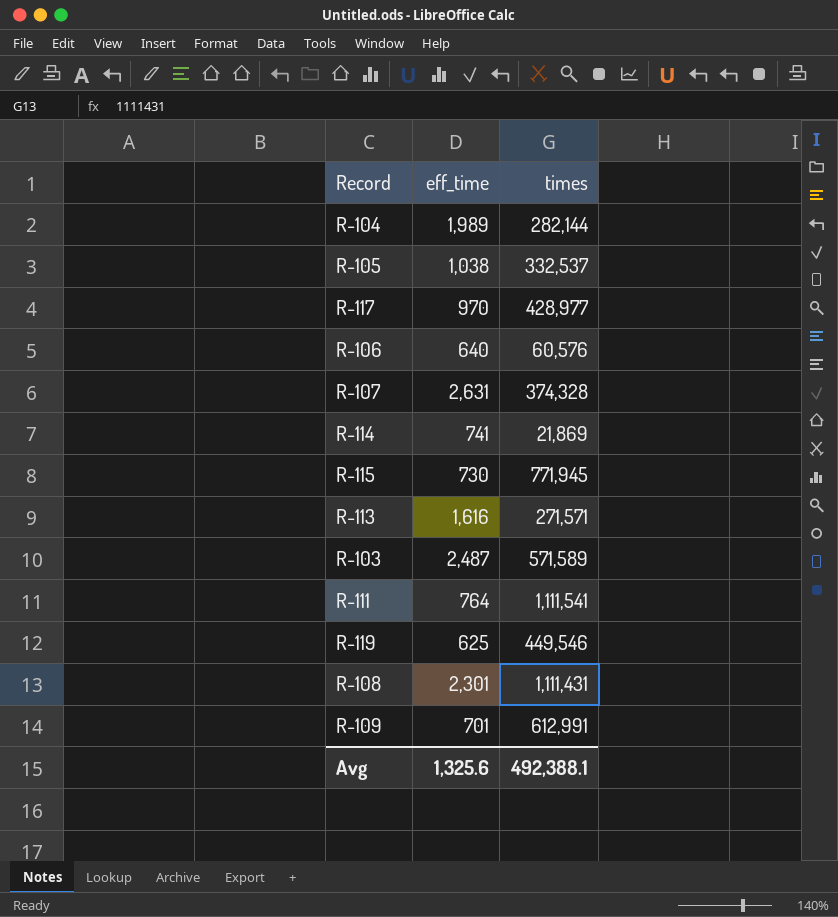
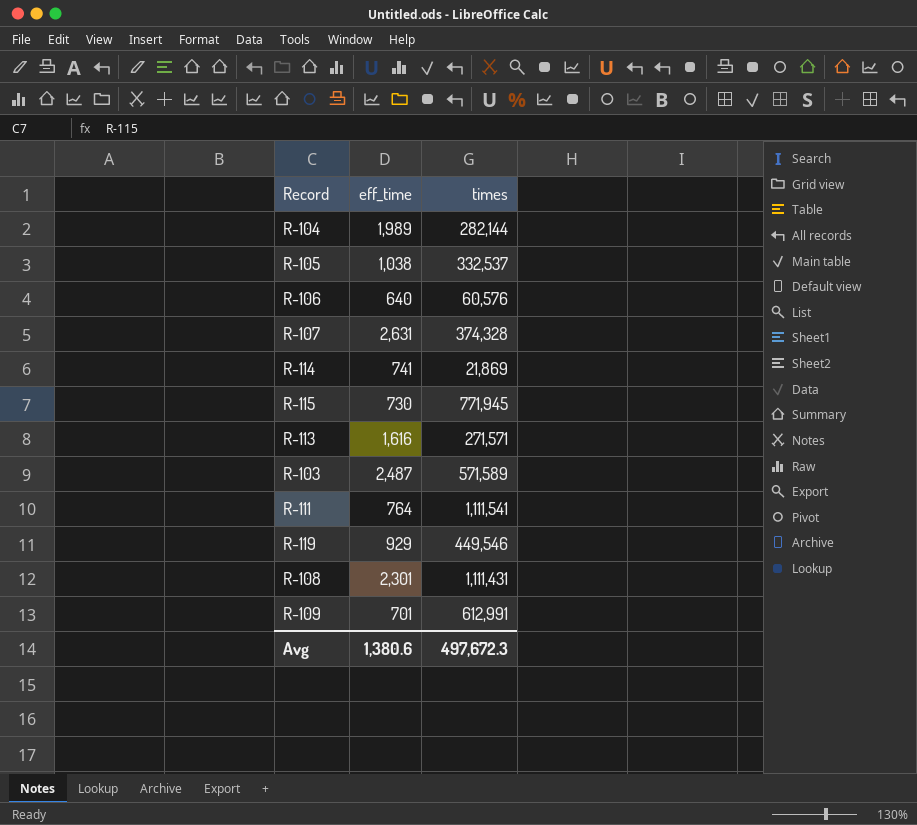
row R-117: 970 | 428,977 -> none
R-119 | eff_time: 625 -> 929
Avg | eff_time: 1,325.6 -> 1,380.6
Avg | times: 492,388.1 -> 497,672.3

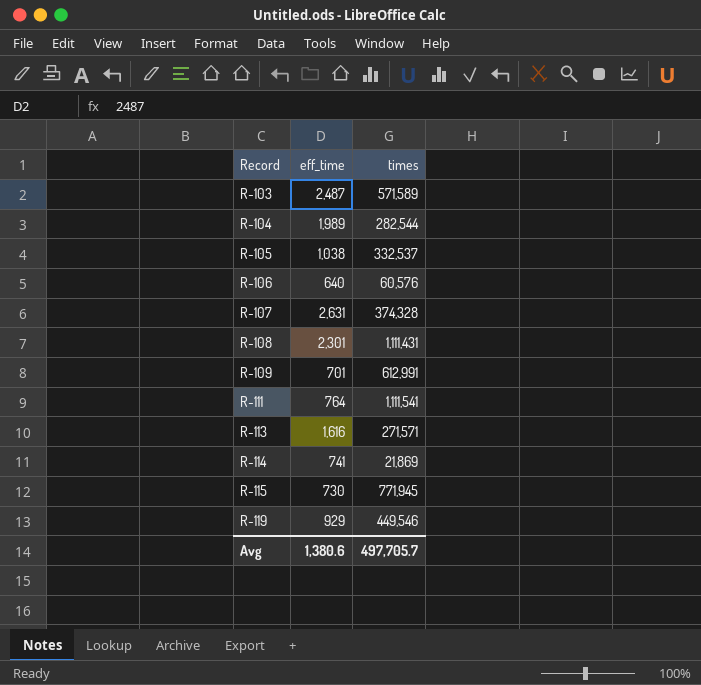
row order: none -> Record ascending
R-104 | times: 282,144 -> 282,544
Avg | times: 497,672.3 -> 497,705.7

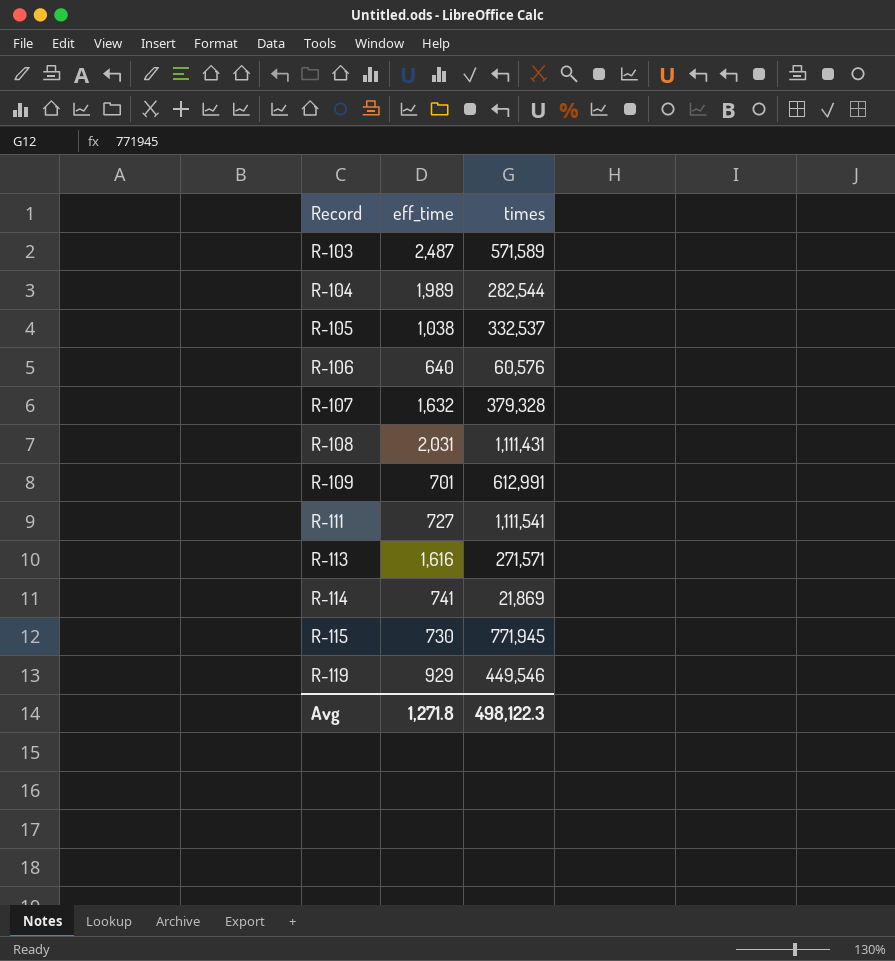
R-107 | eff_time: 2,631 -> 1,632
R-107 | times: 374,328 -> 379,328
R-108 | eff_time: 2,301 -> 2,031
R-111 | eff_time: 764 -> 727
Avg | eff_time: 1,380.6 -> 1,271.8
Avg | times: 497,705.7 -> 498,122.3

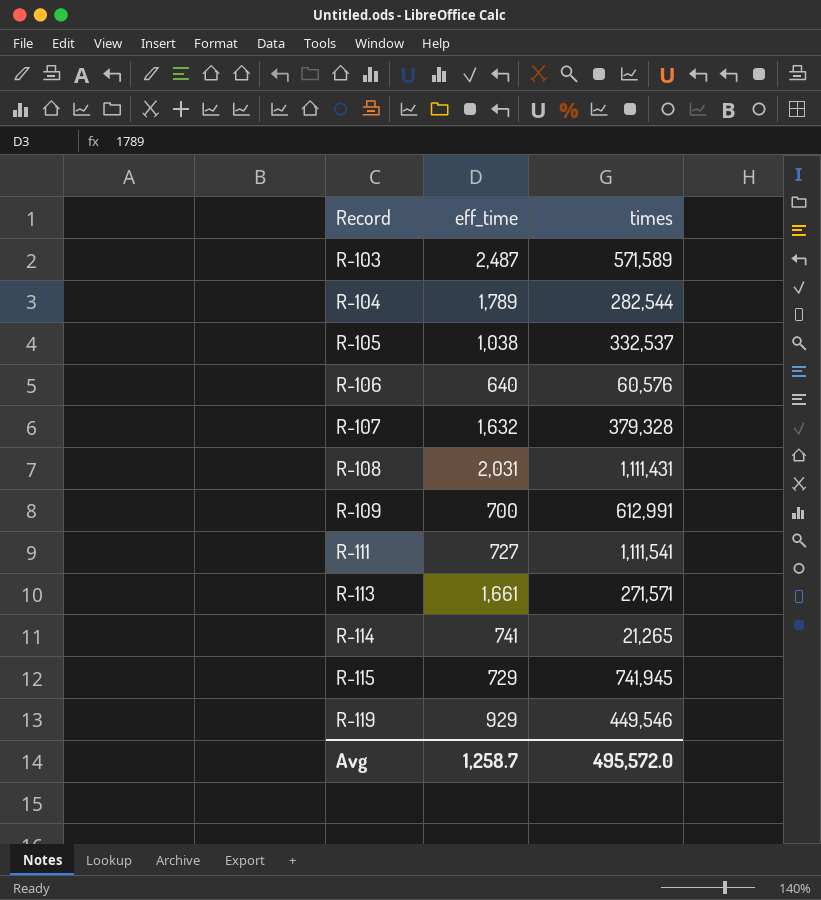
R-104 | eff_time: 1,989 -> 1,789
R-109 | eff_time: 701 -> 700
R-113 | eff_time: 1,616 -> 1,661
R-114 | times: 21,869 -> 21,265
R-115 | eff_time: 730 -> 729
R-115 | times: 771,945 -> 741,945
Avg | eff_time: 1,271.8 -> 1,258.7
Avg | times: 498,122.3 -> 495,572.0

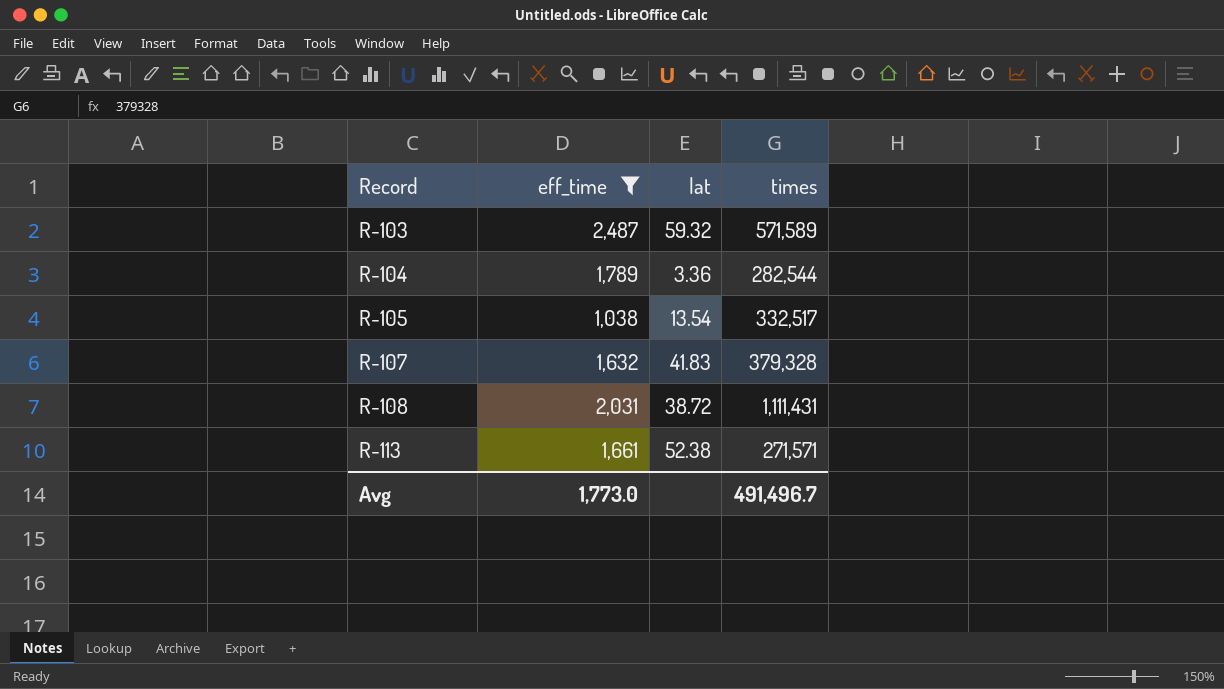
filter: none -> eff_time >= 1,038
column lat | position: none -> 3
R-105 | times: 332,537 -> 332,517
Avg | eff_time: 1,258.7 -> 1,773.0
Avg | times: 495,572.0 -> 491,496.7

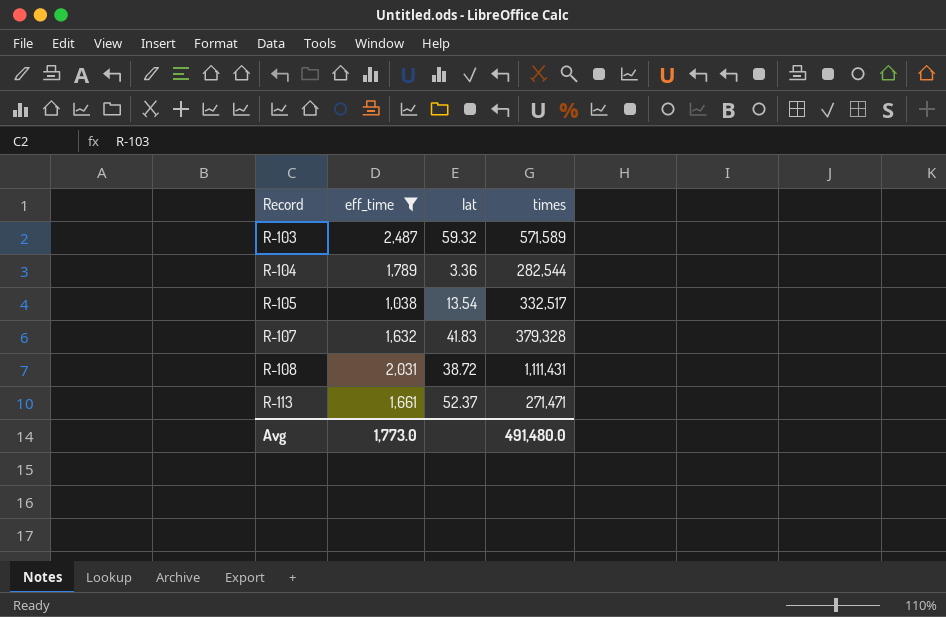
R-113 | lat: 52.38 -> 52.37
R-113 | times: 271,571 -> 271,471
Avg | times: 491,496.7 -> 491,480.0

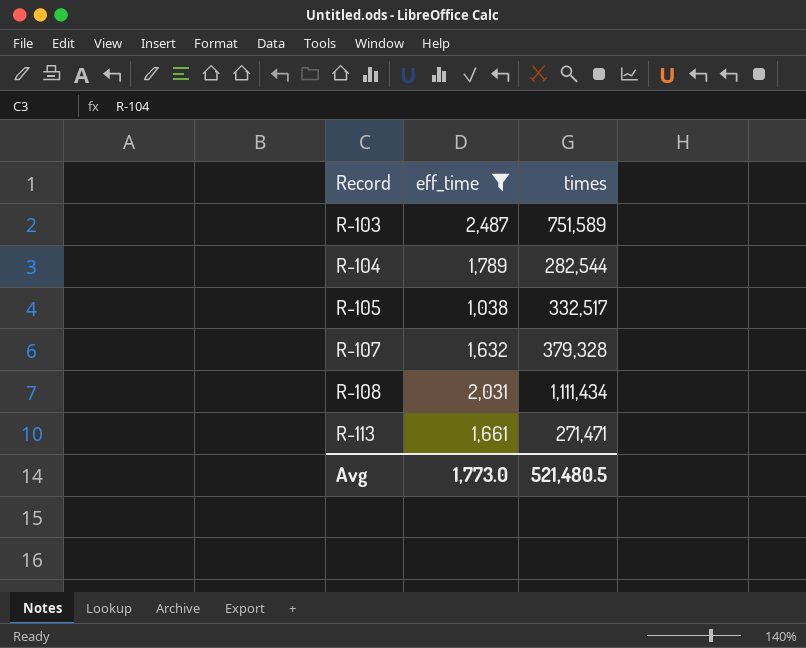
column lat | position: 3 -> none
R-103 | times: 571,589 -> 751,589
R-108 | times: 1,111,431 -> 1,111,434
Avg | times: 491,480.0 -> 521,480.5

